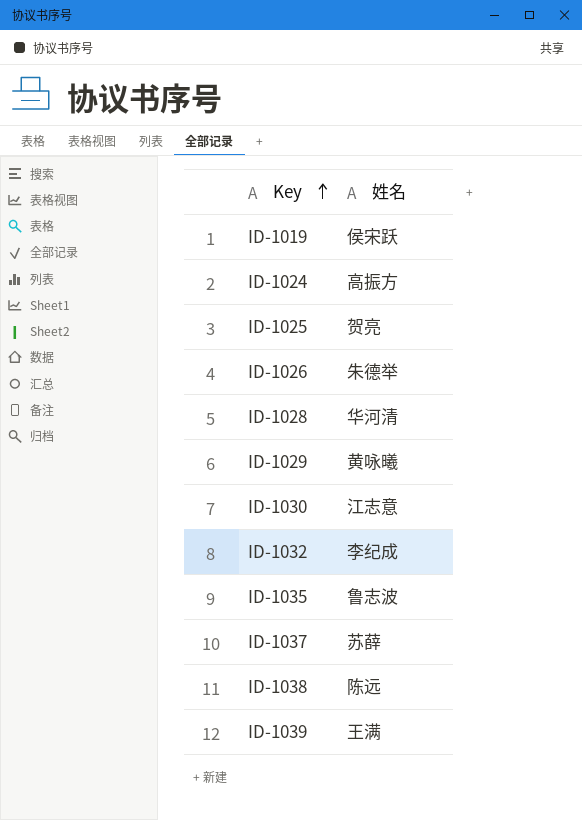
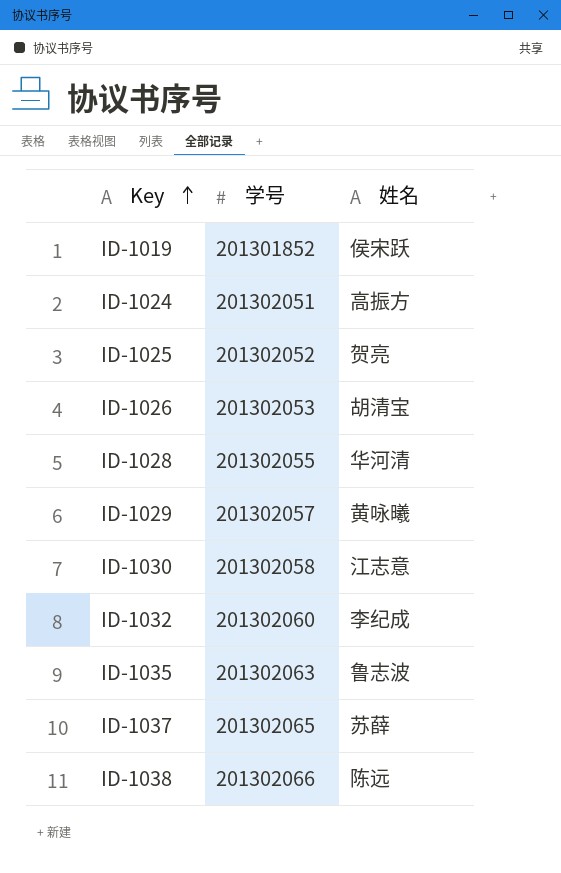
column 学号 | position: none -> 2
row ID-1039: 王满 -> none
ID-1026 | 姓名: 朱德举 -> 胡清宝

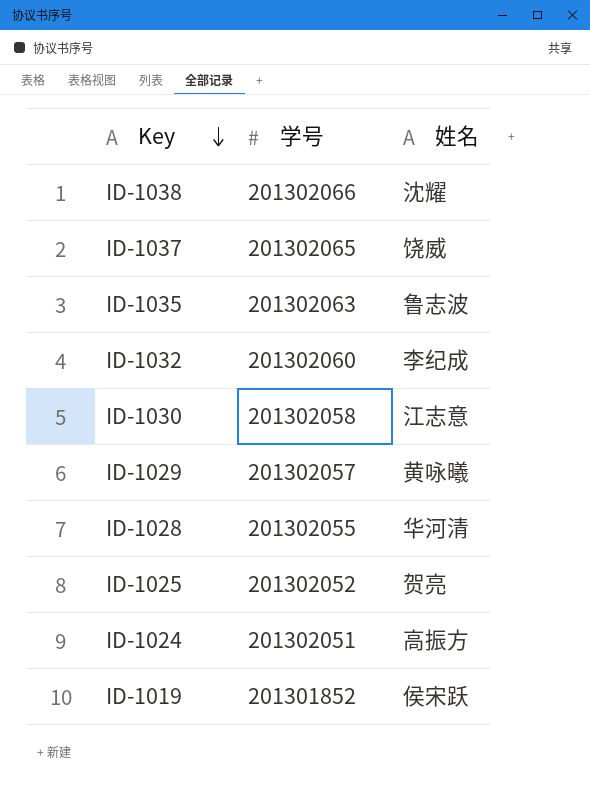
row order: Key ascending -> Key descending
row ID-1026: 201302053 | 胡清宝 -> none
ID-1038 | 姓名: 陈远 -> 沈耀
ID-1037 | 姓名: 苏薛 -> 饶威

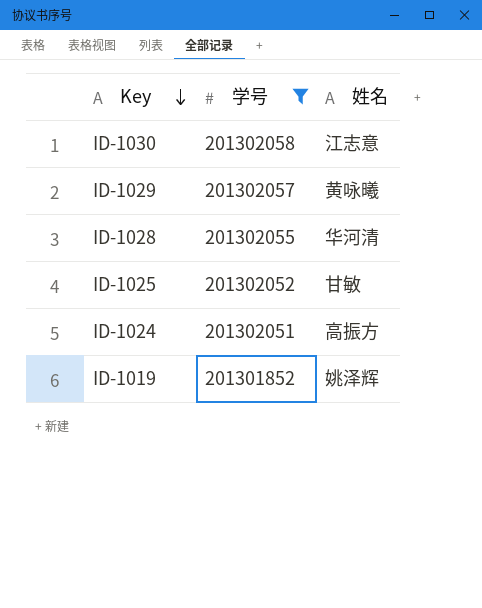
filter: none -> 学号 <= 201302058
ID-1025 | 姓名: 贺亮 -> 甘敏
ID-1019 | 姓名: 侯宋跃 -> 姚泽辉

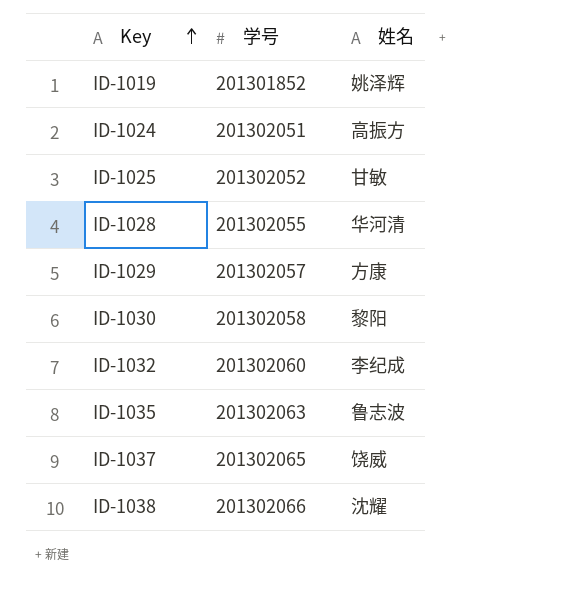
filter: 学号 <= 201302058 -> none
row order: Key descending -> Key ascending
ID-1029 | 姓名: 黄咏曦 -> 方康
ID-1030 | 姓名: 江志意 -> 黎阳

